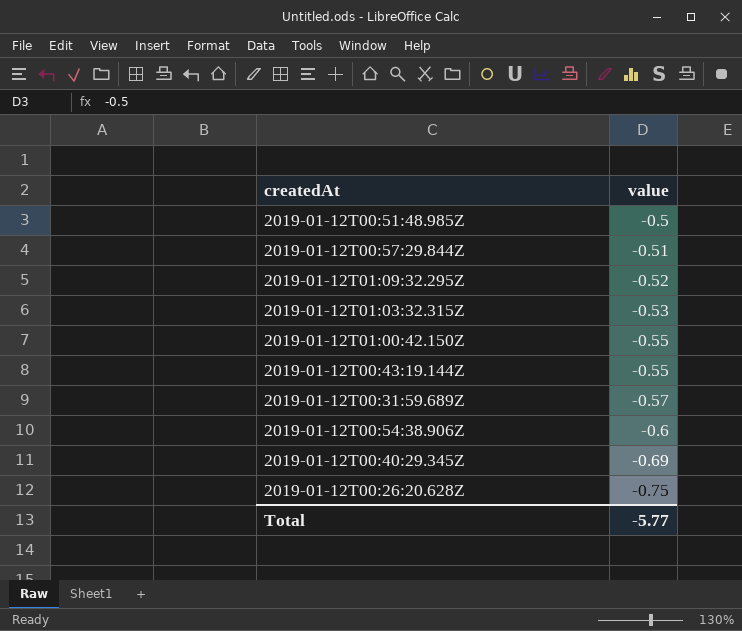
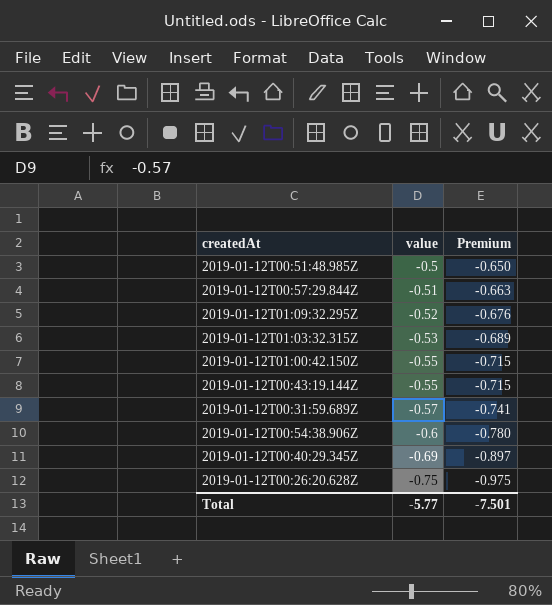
column Premium | formula: none -> [value] * 1.3

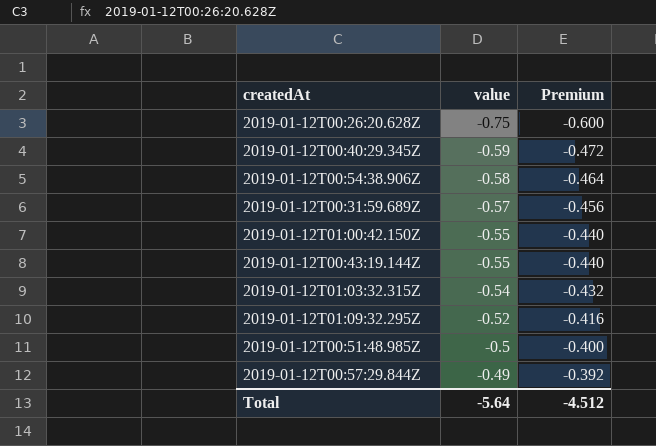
row order: value descending -> value ascending
column Premium | formula: [value] * 1.3 -> [value] * 0.8
2019-01-12T00:40:29.345Z | value: -0.69 -> -0.59
2019-01-12T00:54:38.906Z | value: -0.6 -> -0.58
2019-01-12T01:03:32.315Z | value: -0.53 -> -0.54
2019-01-12T00:57:29.844Z | value: -0.51 -> -0.49
Total | value: -5.77 -> -5.64
Total | Premium: -7.501 -> -4.512

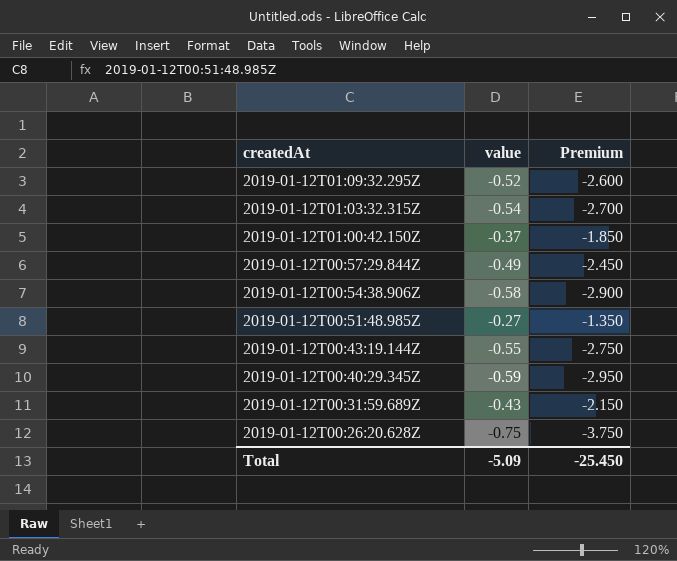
row order: value ascending -> createdAt descending
column Premium | formula: [value] * 0.8 -> [value] * 5
2019-01-12T01:00:42.150Z | value: -0.55 -> -0.37
2019-01-12T00:51:48.985Z | value: -0.5 -> -0.27
2019-01-12T00:31:59.689Z | value: -0.57 -> -0.43
Total | value: -5.64 -> -5.09
Total | Premium: -4.512 -> -25.450

